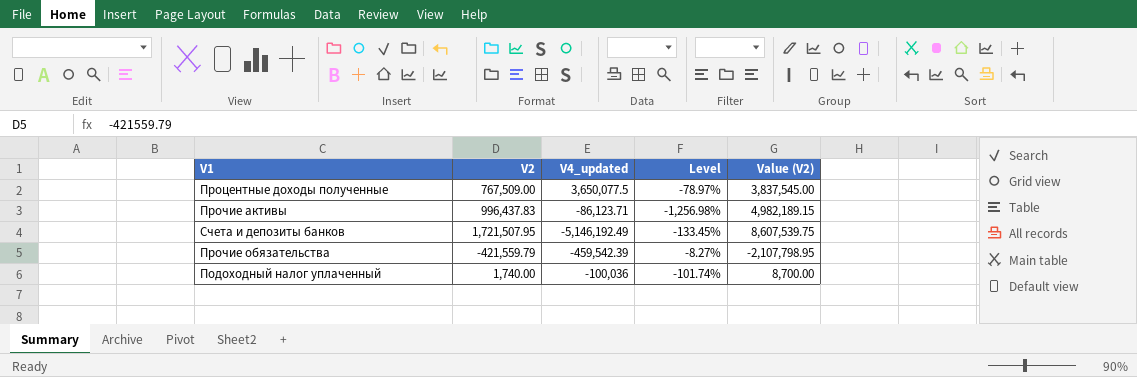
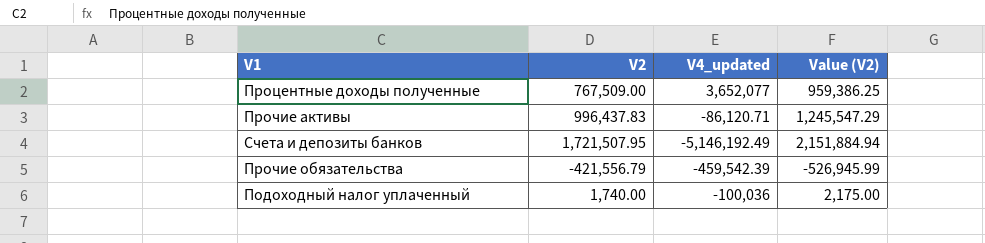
column Level | formula: ([V2] - [V4_updated]) / [V4_updated] -> none
column Value (V2) | formula: [V2] * 5 -> [V2] * 1.25
Процентные доходы полученные | V4_updated: 3,650,077.5 -> 3,652,077
Прочие активы | V4_updated: -86,123.71 -> -86,120.71
Прочие обязательства | V2: -421,559.79 -> -421,556.79

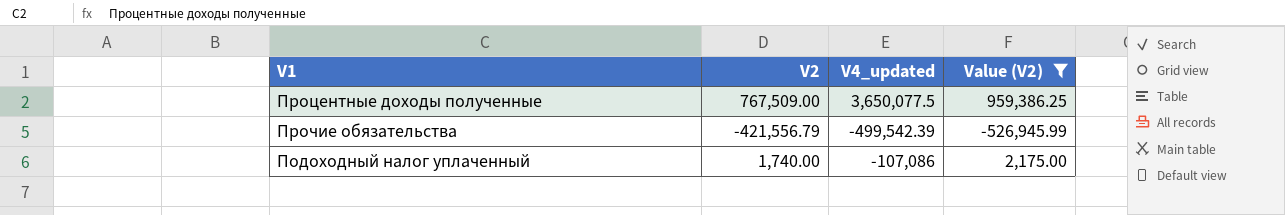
filter: none -> Value (V2) <= 959,386.25
Процентные доходы полученные | V4_updated: 3,652,077 -> 3,650,077.5
Прочие обязательства | V4_updated: -459,542.39 -> -499,542.39
Подоходный налог уплаченный | V4_updated: -100,036 -> -107,086

